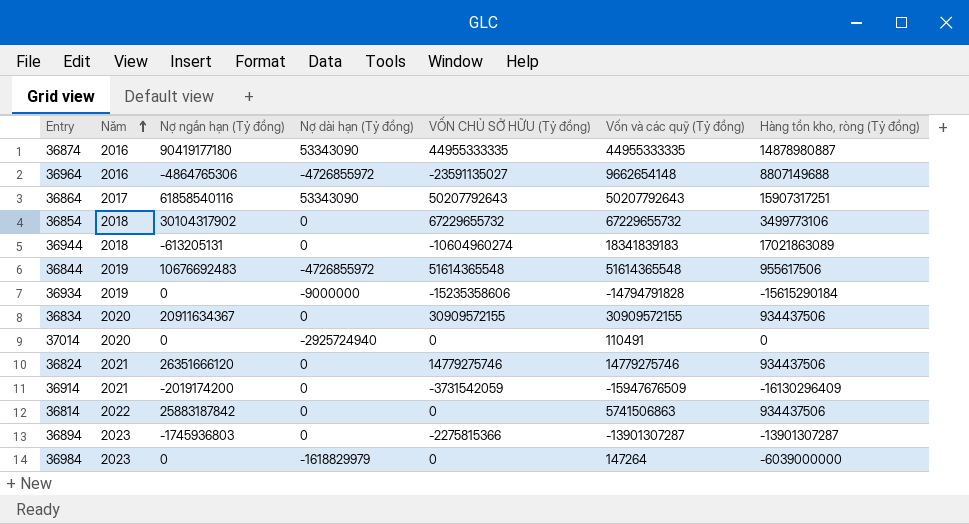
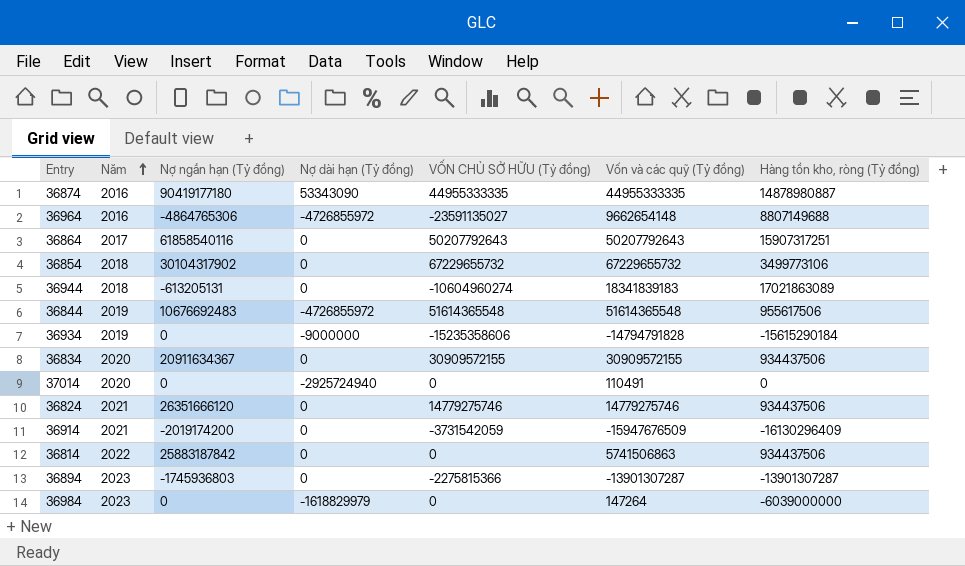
36864 | Nợ dài hạn (Tỷ đồng): 53343090 -> 0

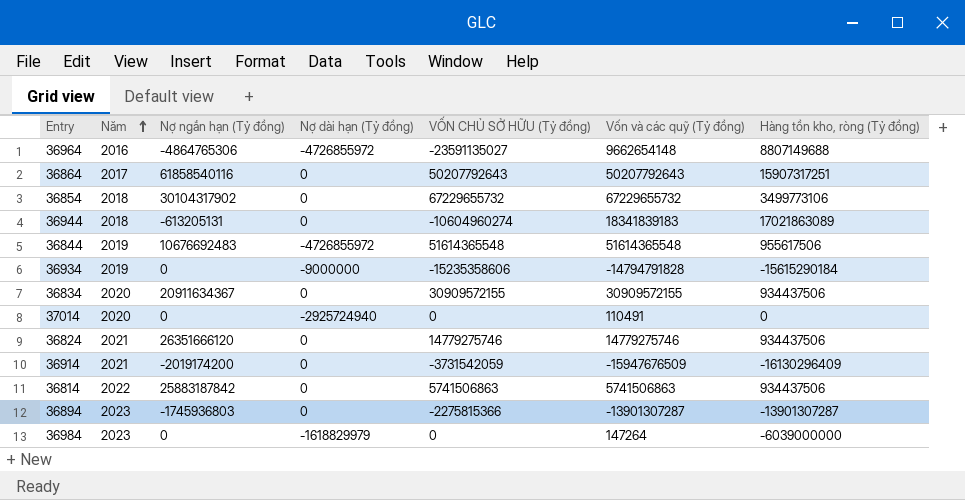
row 36874: 2016 | 90419177180 | 53343090 | 44955333335 | 44955333335 | 14878980887 -> none
36814 | VỐN CHỦ SỞ HỮU (Tỷ đồng): 0 -> 5741506863

